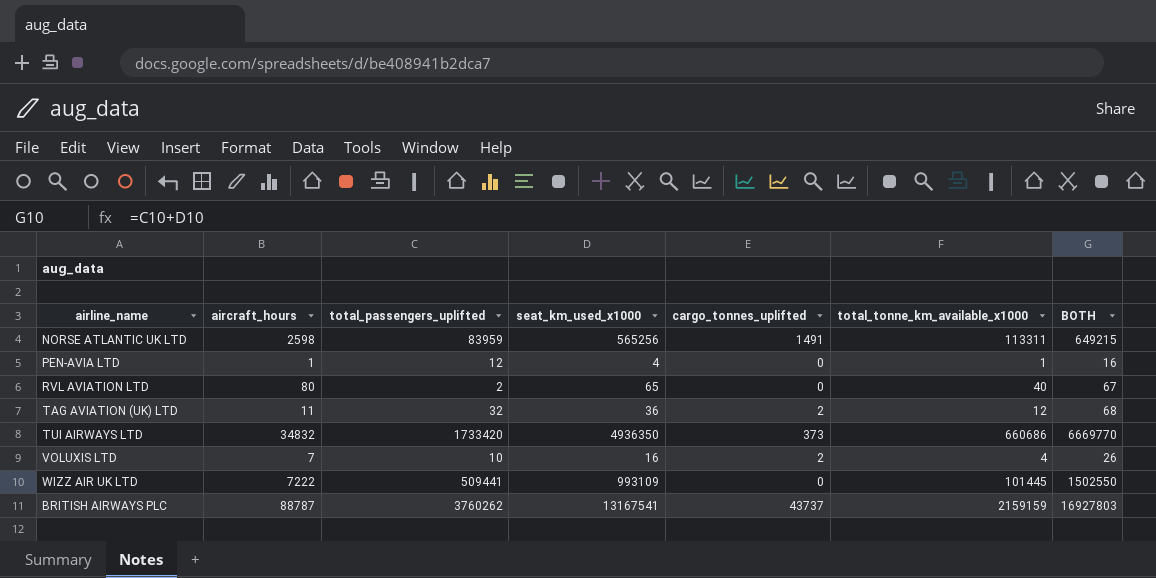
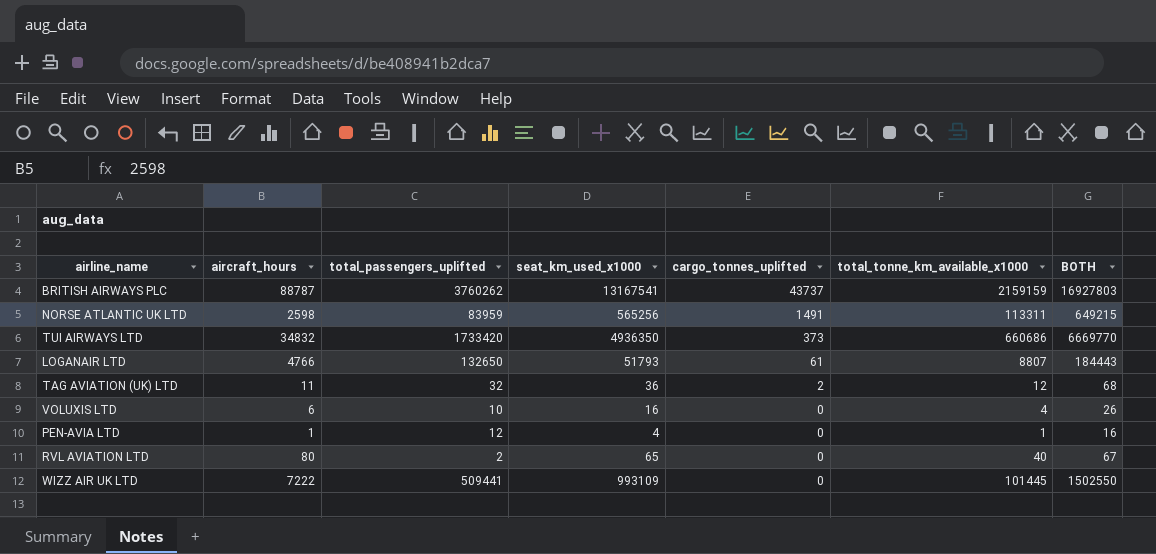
row order: none -> cargo_tonnes_uplifted descending
row LOGANAIR LTD: none -> 4766 | 132650 | 51793 | 61 | 8807 | 184443
VOLUXIS LTD | aircraft_hours: 7 -> 6
VOLUXIS LTD | cargo_tonnes_uplifted: 2 -> 0

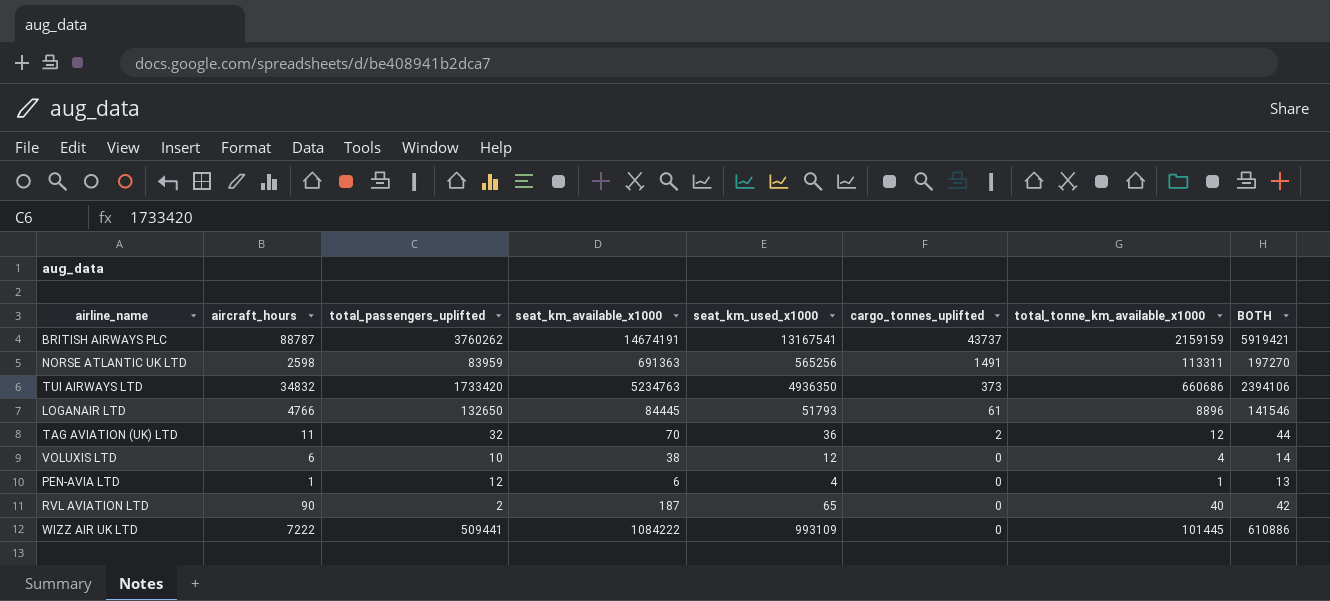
column seat_km_available_x1000 | position: none -> 4
column BOTH | formula: [total_passengers_uplifted] + [seat_km_used_x1000] -> [total_passengers_uplifted] + [total_tonne_km_available_x1000]
LOGANAIR LTD | total_tonne_km_available_x1000: 8807 -> 8896
VOLUXIS LTD | seat_km_used_x1000: 16 -> 12
RVL AVIATION LTD | aircraft_hours: 80 -> 90

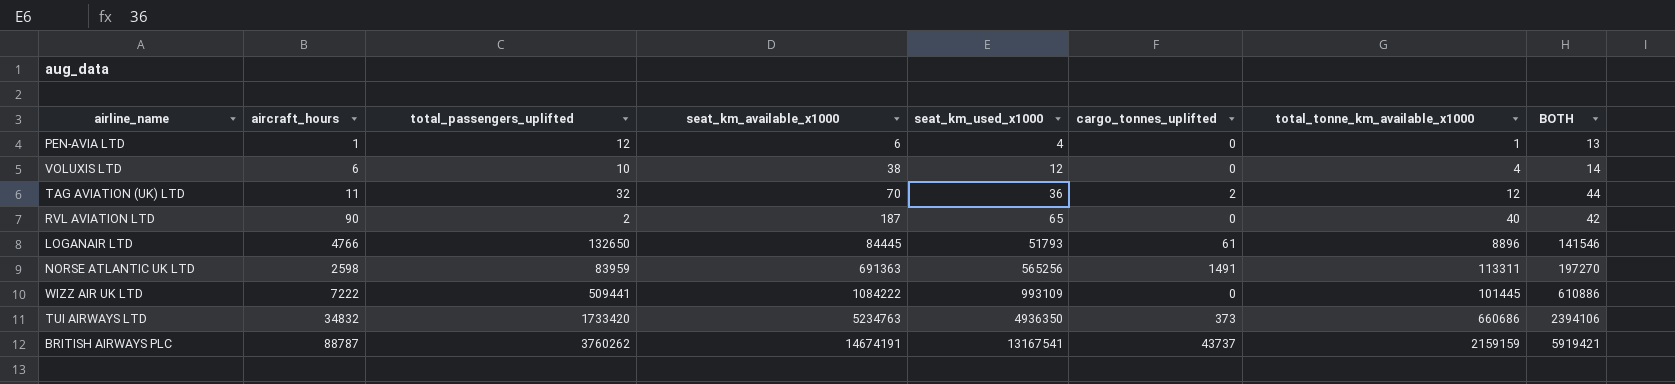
row order: cargo_tonnes_uplifted descending -> seat_km_available_x1000 ascending

